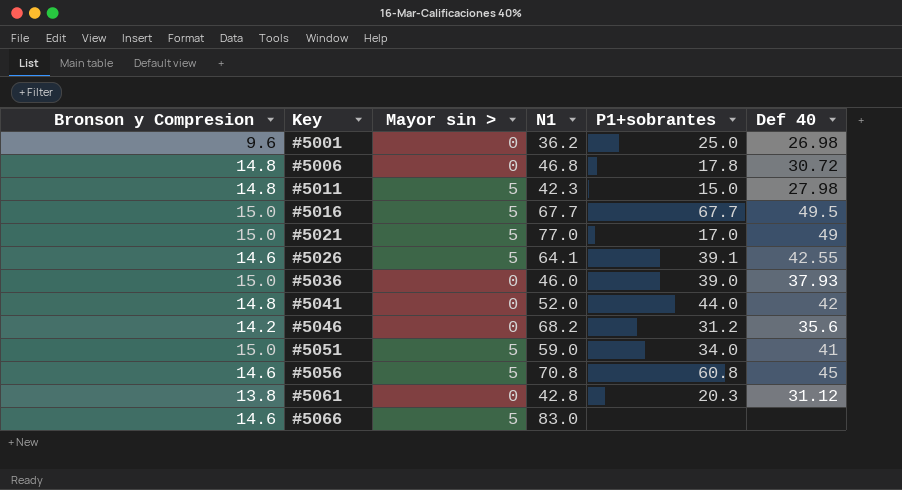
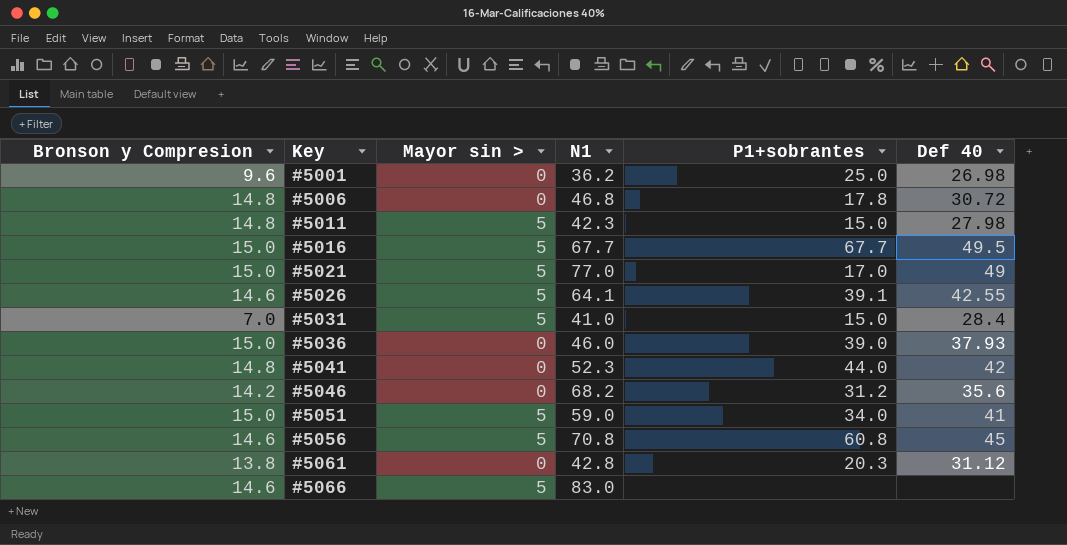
row #5031: none -> 7.0 | 5 | 41.0 | 15.0 | 28.4
#5041 | N1: 52.0 -> 52.3

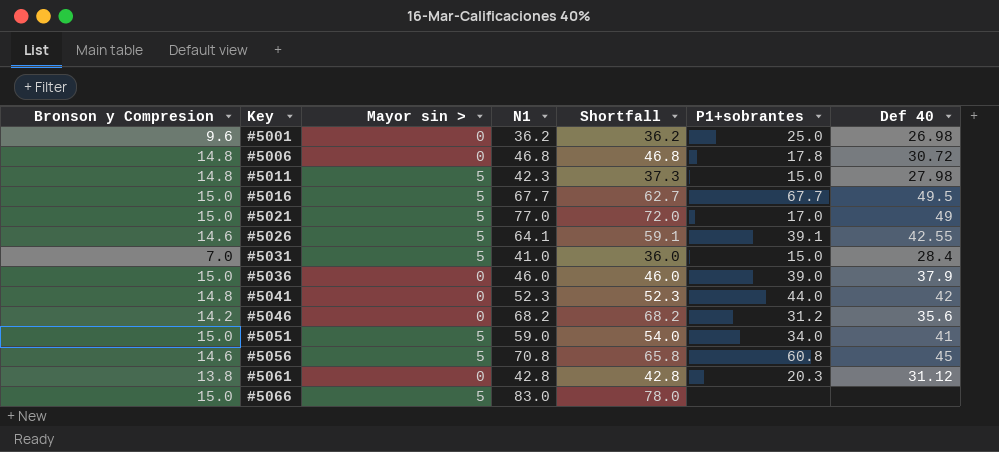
column Shortfall | formula: none -> [N1] - [Mayor sin >]
#5036 | Def 40: 37.93 -> 37.9
#5066 | Bronson y Compresion: 14.6 -> 15.0

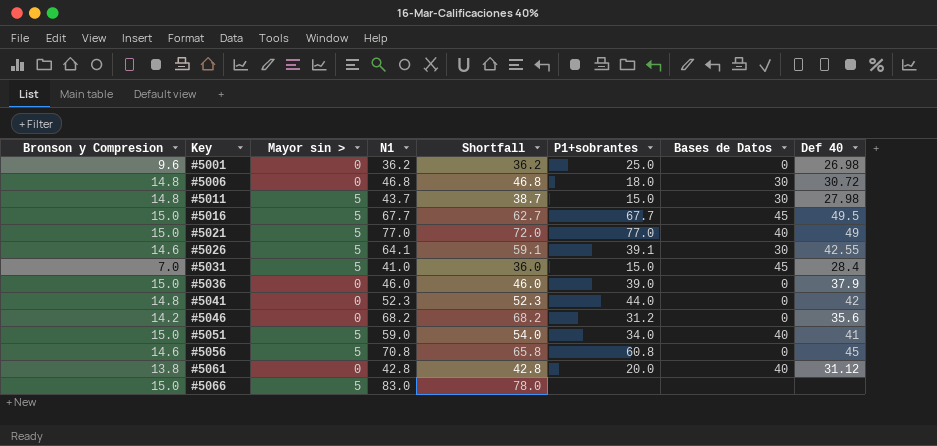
column Bases de Datos | position: none -> 7
#5006 | P1+sobrantes: 17.8 -> 18.0
#5011 | N1: 42.3 -> 43.7
#5011 | Shortfall: 37.3 -> 38.7
#5021 | P1+sobrantes: 17.0 -> 77.0
#5061 | P1+sobrantes: 20.3 -> 20.0

